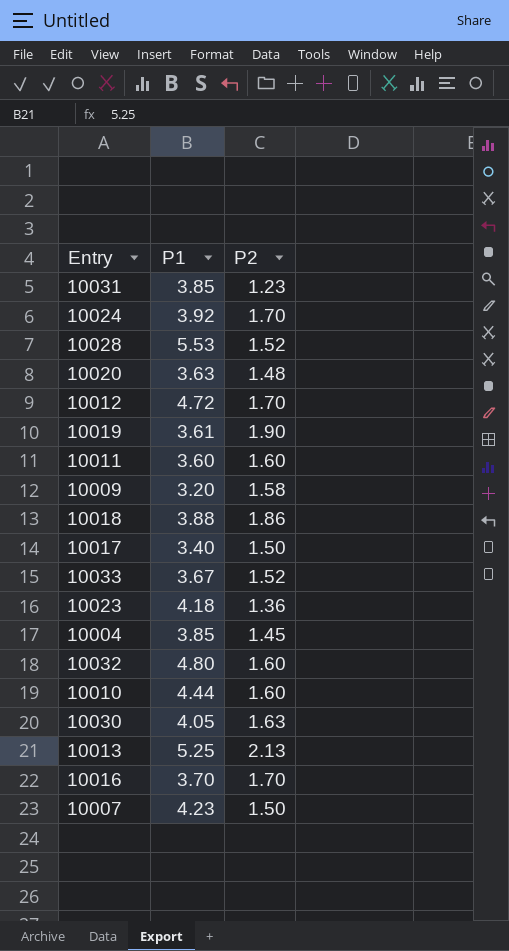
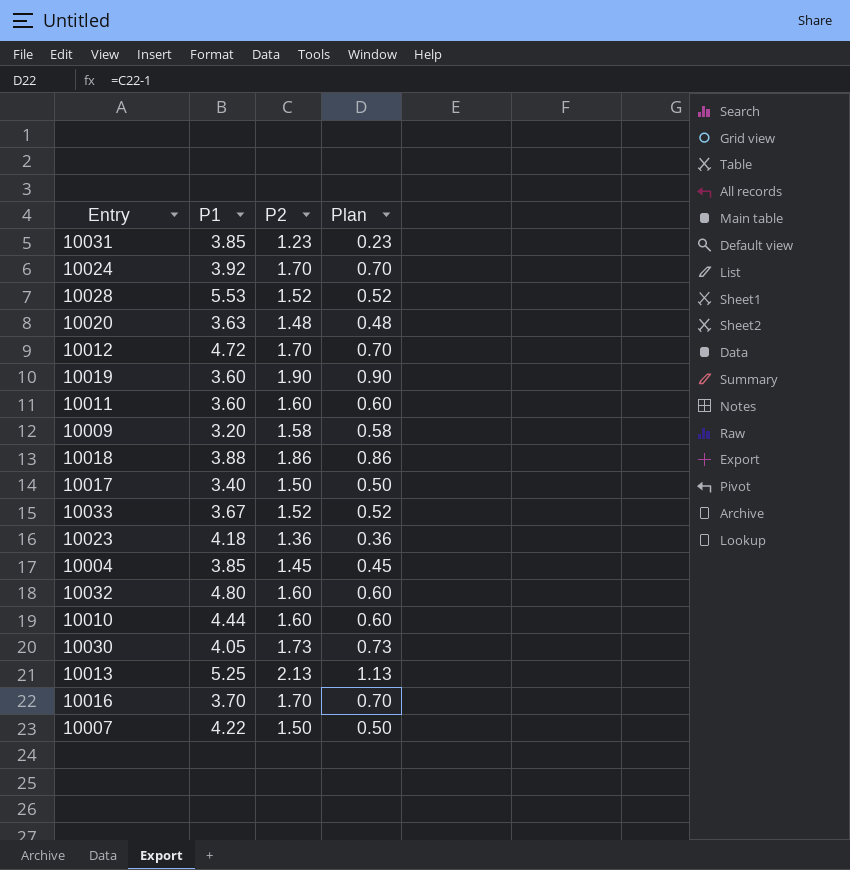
column Plan | formula: none -> [P2] - 1
10019 | P1: 3.61 -> 3.60
10030 | P2: 1.63 -> 1.73
10007 | P1: 4.23 -> 4.22

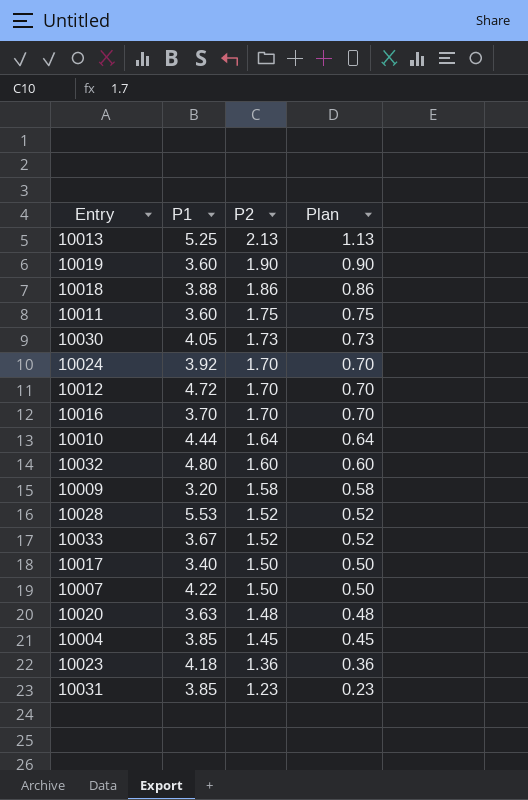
row order: none -> P2 descending
10011 | P2: 1.60 -> 1.75
10011 | Plan: 0.60 -> 0.75
10010 | P2: 1.60 -> 1.64
10010 | Plan: 0.60 -> 0.64

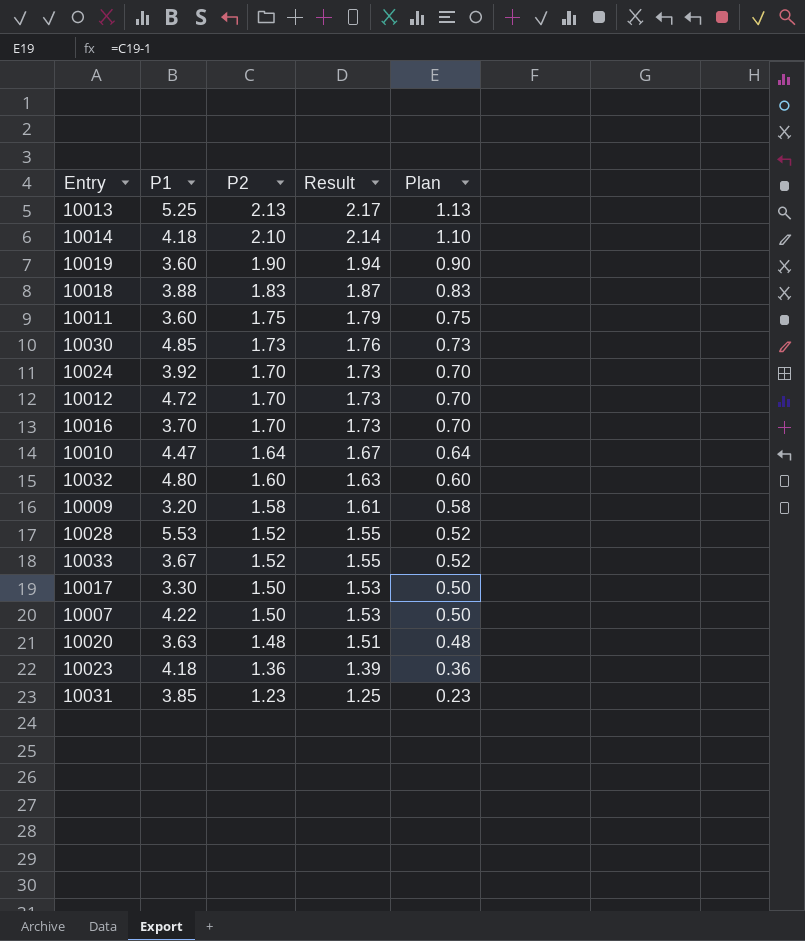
column Result | formula: none -> [P2] * 1.02
row 10004: 3.85 | 1.45 | 0.45 -> none
row 10014: none -> 4.18 | 2.10 | 2.14 | 1.10
10018 | P2: 1.86 -> 1.83
10018 | Plan: 0.86 -> 0.83
10030 | P1: 4.05 -> 4.85
10010 | P1: 4.44 -> 4.47
10017 | P1: 3.40 -> 3.30

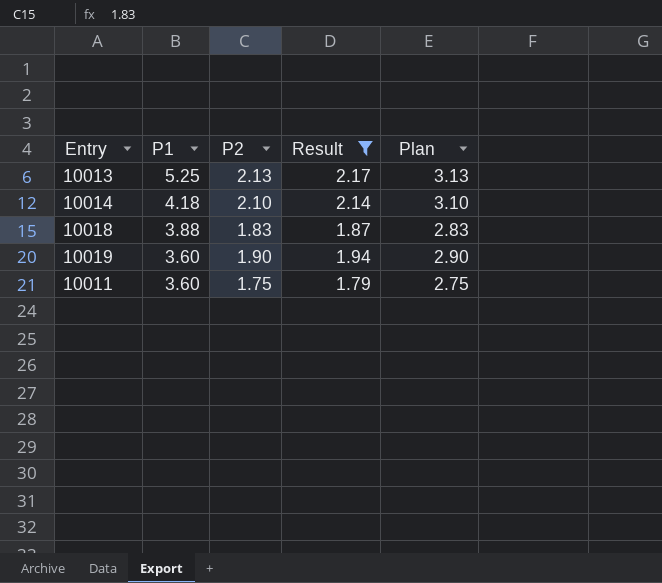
filter: none -> Result >= 1.79
row order: P2 descending -> P1 descending
column Plan | formula: [P2] - 1 -> [P2] + 1

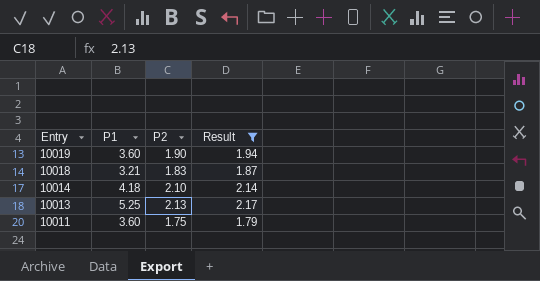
row order: P1 descending -> Entry descending
column Plan | formula: [P2] + 1 -> none
10018 | P1: 3.88 -> 3.21

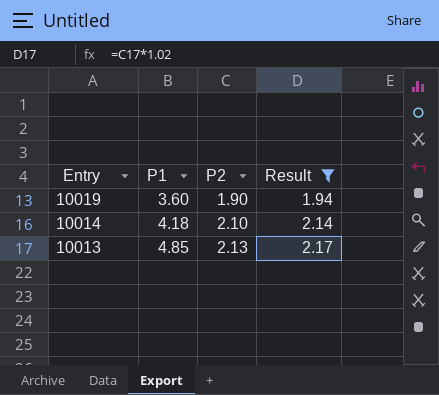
row 10018: 3.21 | 1.83 | 1.87 -> none
row 10011: 3.60 | 1.75 | 1.79 -> none
10013 | P1: 5.25 -> 4.85

